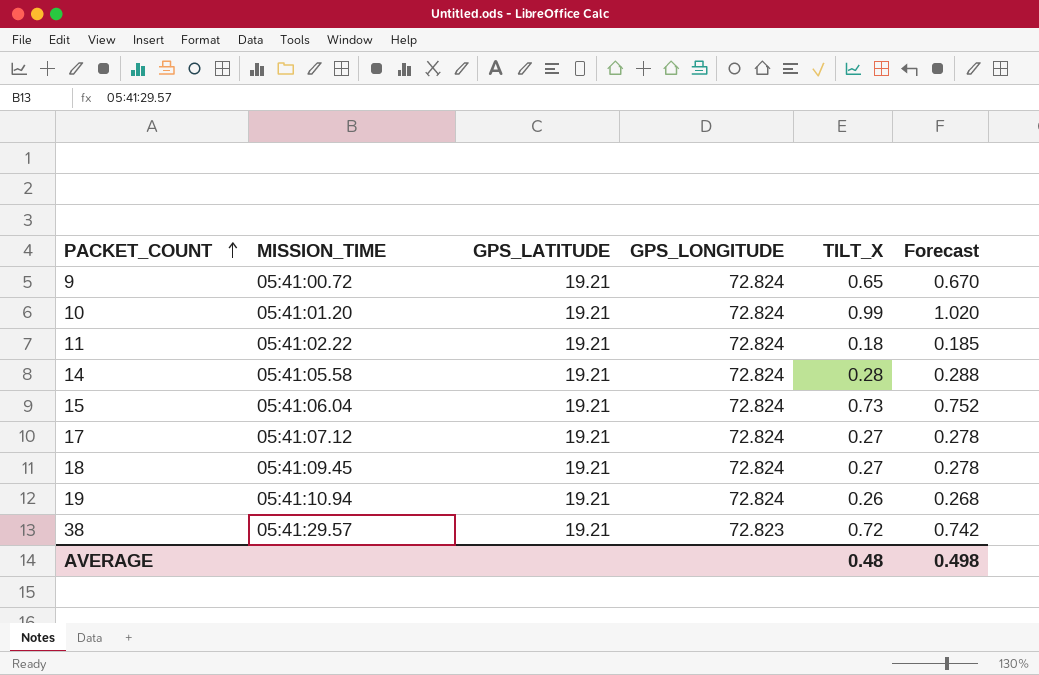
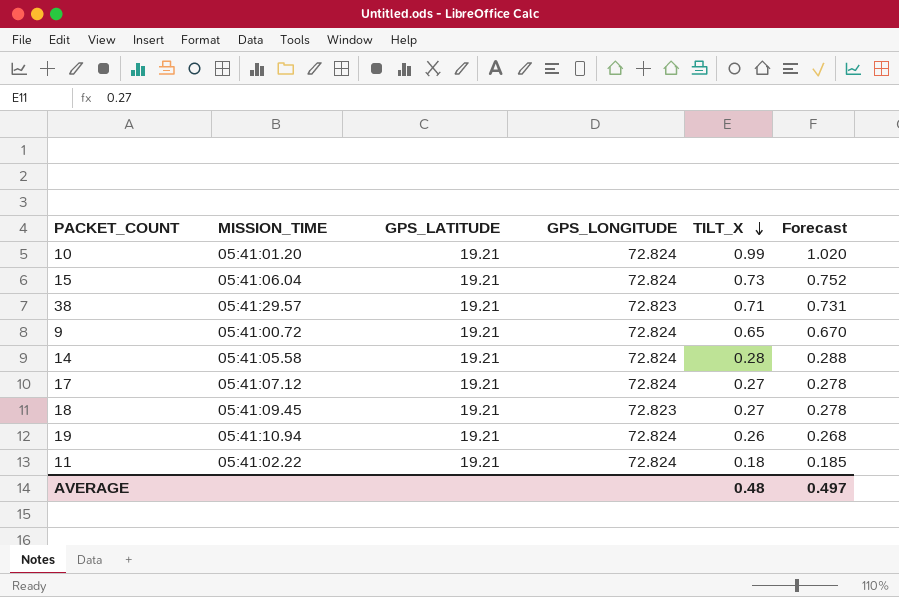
row order: PACKET_COUNT ascending -> TILT_X descending
38 | TILT_X: 0.72 -> 0.71
38 | Forecast: 0.742 -> 0.731
18 | GPS_LONGITUDE: 72.824 -> 72.823
AVERAGE | Forecast: 0.498 -> 0.497

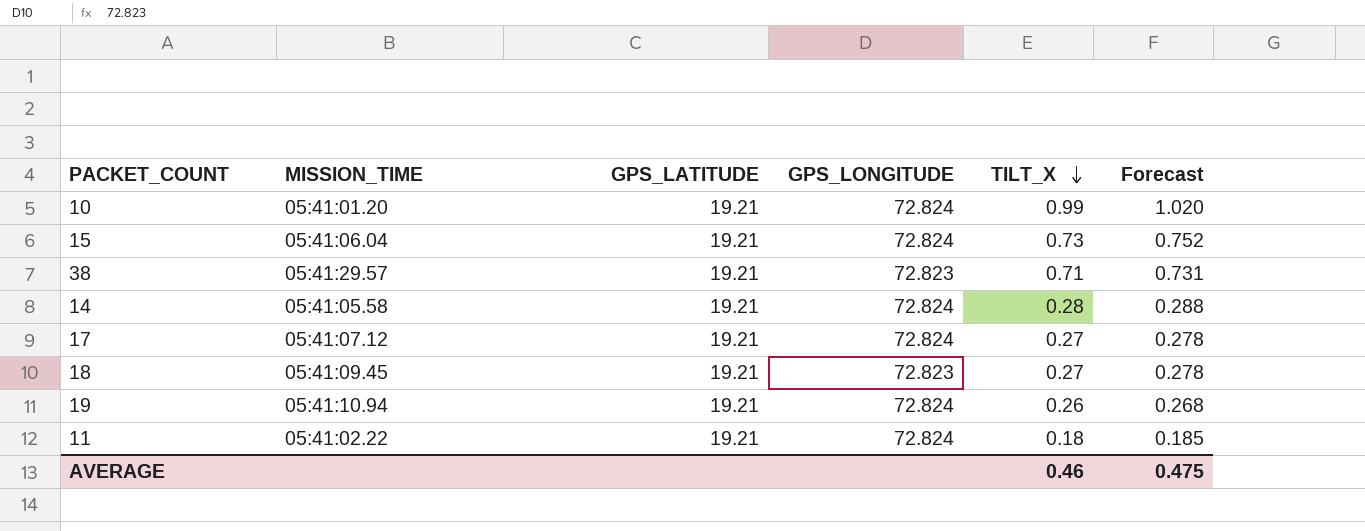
row 9: 05:41:00.72 | 19.21 | 72.824 | 0.65 | 0.670 -> none
AVERAGE | TILT_X: 0.48 -> 0.46
AVERAGE | Forecast: 0.497 -> 0.475

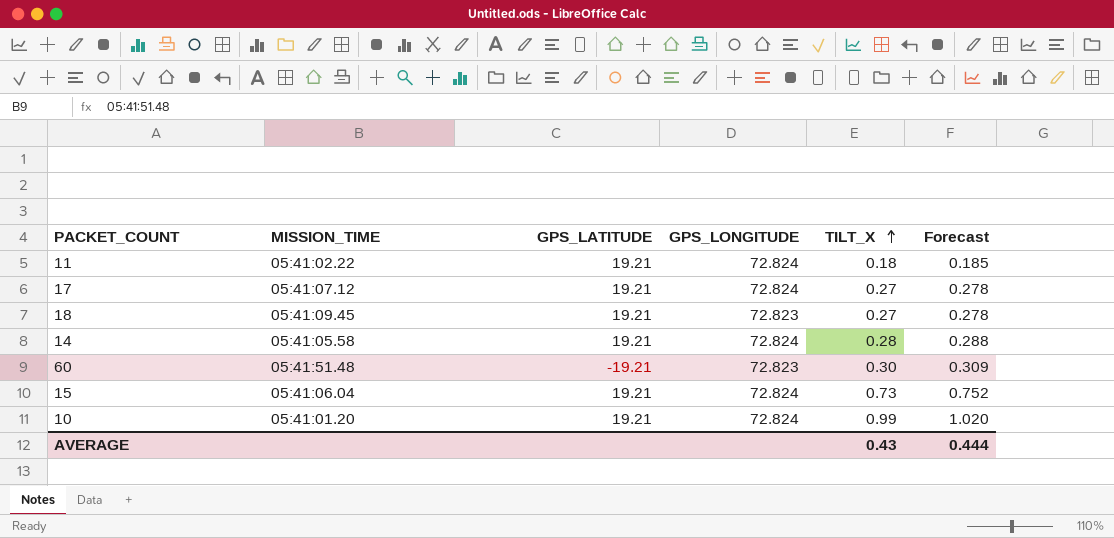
row order: TILT_X descending -> TILT_X ascending
row 38: 05:41:29.57 | 19.21 | 72.823 | 0.71 | 0.731 -> none
row 19: 05:41:10.94 | 19.21 | 72.824 | 0.26 | 0.268 -> none
row 60: none -> 05:41:51.48 | -19.21 | 72.823 | 0.30 | 0.309
AVERAGE | TILT_X: 0.46 -> 0.43
AVERAGE | Forecast: 0.475 -> 0.444

